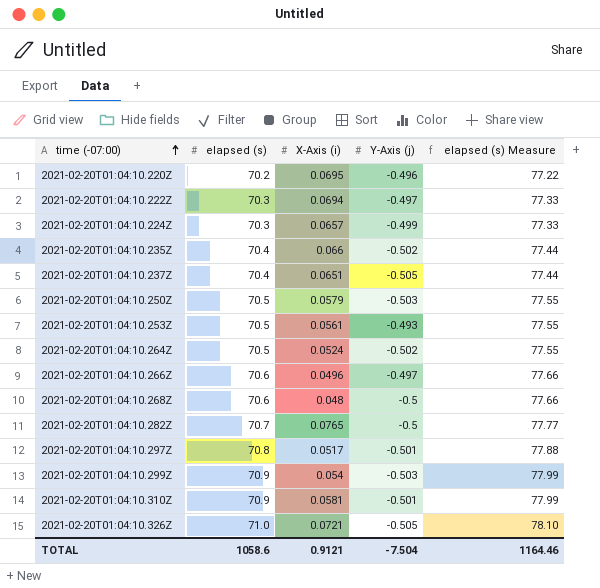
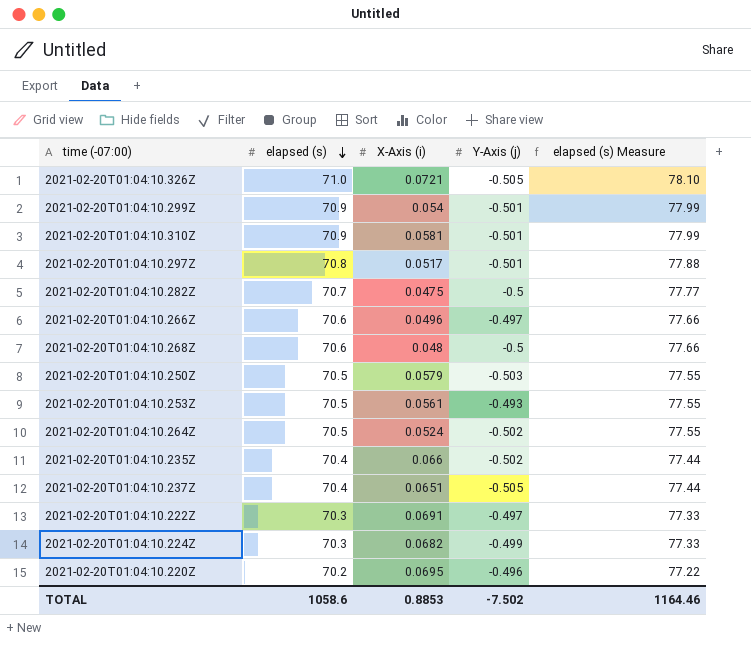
row order: time (-07:00) ascending -> elapsed (s) descending
2021-02-20T01:04:10.299Z | Y-Axis (j): -0.503 -> -0.501
2021-02-20T01:04:10.282Z | X-Axis (i): 0.0765 -> 0.0475
2021-02-20T01:04:10.222Z | X-Axis (i): 0.0694 -> 0.0691
2021-02-20T01:04:10.224Z | X-Axis (i): 0.0657 -> 0.0682
TOTAL | X-Axis (i): 0.9121 -> 0.8853
TOTAL | Y-Axis (j): -7.504 -> -7.502

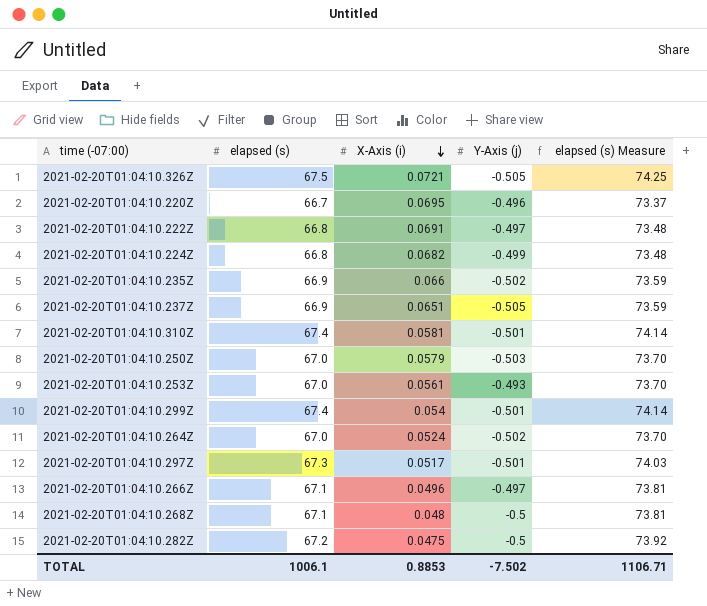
row order: elapsed (s) descending -> X-Axis (i) descending
2021-02-20T01:04:10.326Z | elapsed (s): 71.0 -> 67.5
2021-02-20T01:04:10.326Z | elapsed (s) Measure: 78.10 -> 74.25
2021-02-20T01:04:10.220Z | elapsed (s): 70.2 -> 66.7
2021-02-20T01:04:10.220Z | elapsed (s) Measure: 77.22 -> 73.37
2021-02-20T01:04:10.222Z | elapsed (s): 70.3 -> 66.8
2021-02-20T01:04:10.222Z | elapsed (s) Measure: 77.33 -> 73.48
2021-02-20T01:04:10.224Z | elapsed (s): 70.3 -> 66.8
2021-02-20T01:04:10.224Z | elapsed (s) Measure: 77.33 -> 73.48
2021-02-20T01:04:10.235Z | elapsed (s): 70.4 -> 66.9
2021-02-20T01:04:10.235Z | elapsed (s) Measure: 77.44 -> 73.59
2021-02-20T01:04:10.237Z | elapsed (s): 70.4 -> 66.9
2021-02-20T01:04:10.237Z | elapsed (s) Measure: 77.44 -> 73.59
2021-02-20T01:04:10.310Z | elapsed (s): 70.9 -> 67.4
2021-02-20T01:04:10.310Z | elapsed (s) Measure: 77.99 -> 74.14
2021-02-20T01:04:10.250Z | elapsed (s): 70.5 -> 67.0
2021-02-20T01:04:10.250Z | elapsed (s) Measure: 77.55 -> 73.70
2021-02-20T01:04:10.253Z | elapsed (s): 70.5 -> 67.0
2021-02-20T01:04:10.253Z | elapsed (s) Measure: 77.55 -> 73.70
2021-02-20T01:04:10.299Z | elapsed (s): 70.9 -> 67.4
2021-02-20T01:04:10.299Z | elapsed (s) Measure: 77.99 -> 74.14
2021-02-20T01:04:10.264Z | elapsed (s): 70.5 -> 67.0
2021-02-20T01:04:10.264Z | elapsed (s) Measure: 77.55 -> 73.70
2021-02-20T01:04:10.297Z | elapsed (s): 70.8 -> 67.3
2021-02-20T01:04:10.297Z | elapsed (s) Measure: 77.88 -> 74.03
2021-02-20T01:04:10.266Z | elapsed (s): 70.6 -> 67.1
2021-02-20T01:04:10.266Z | elapsed (s) Measure: 77.66 -> 73.81
2021-02-20T01:04:10.268Z | elapsed (s): 70.6 -> 67.1
2021-02-20T01:04:10.268Z | elapsed (s) Measure: 77.66 -> 73.81
2021-02-20T01:04:10.282Z | elapsed (s): 70.7 -> 67.2
2021-02-20T01:04:10.282Z | elapsed (s) Measure: 77.77 -> 73.92
TOTAL | elapsed (s): 1058.6 -> 1006.1
TOTAL | elapsed (s) Measure: 1164.46 -> 1106.71

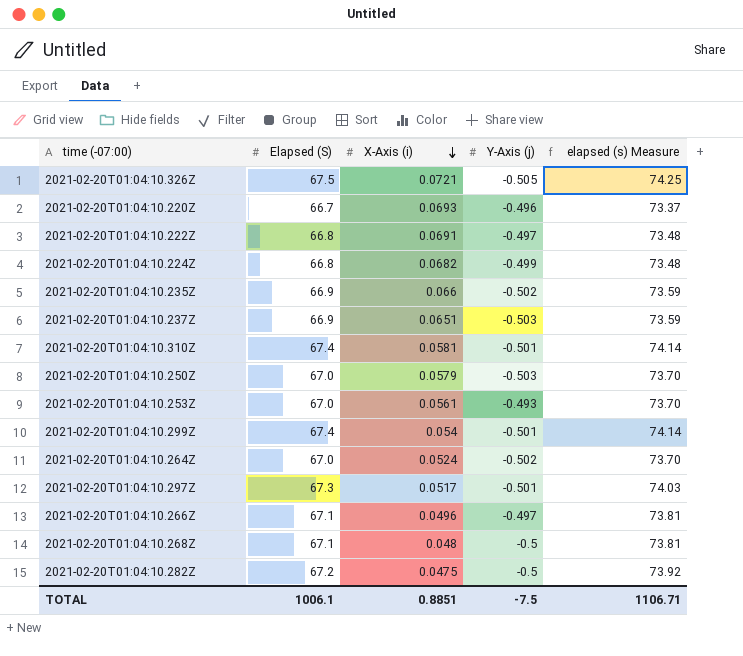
column name: elapsed (s) -> Elapsed (S)
2021-02-20T01:04:10.220Z | X-Axis (i): 0.0695 -> 0.0693
2021-02-20T01:04:10.237Z | Y-Axis (j): -0.505 -> -0.503
TOTAL | X-Axis (i): 0.8853 -> 0.8851
TOTAL | Y-Axis (j): -7.502 -> -7.5

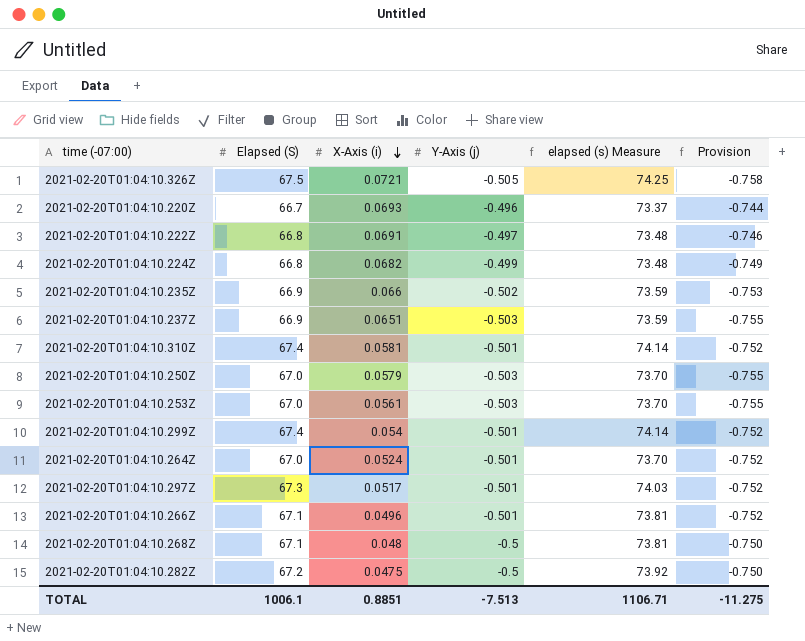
column Provision | formula: none -> [Y-Axis (j)] * 1.5
2021-02-20T01:04:10.253Z | Y-Axis (j): -0.493 -> -0.503
2021-02-20T01:04:10.264Z | Y-Axis (j): -0.502 -> -0.501
2021-02-20T01:04:10.266Z | Y-Axis (j): -0.497 -> -0.501
TOTAL | Y-Axis (j): -7.5 -> -7.513

